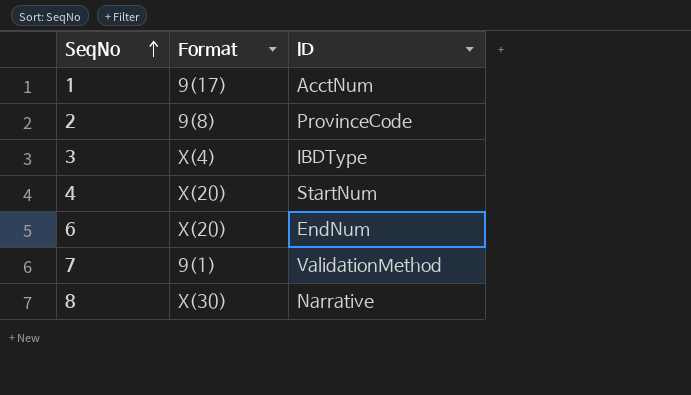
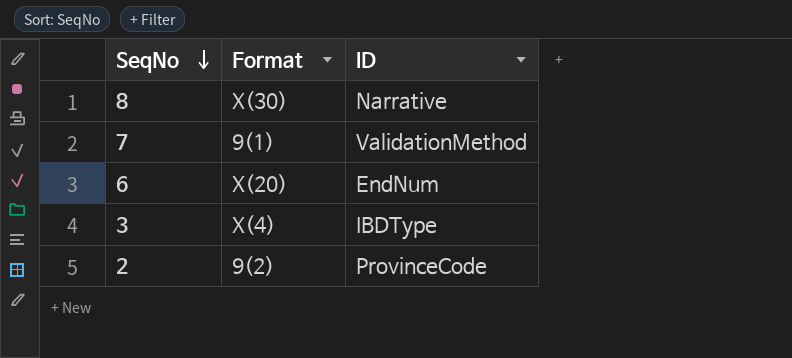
row order: SeqNo ascending -> SeqNo descending
row 1: 9(17) | AcctNum -> none
row 4: X(20) | StartNum -> none
2 | Format: 9(8) -> 9(2)

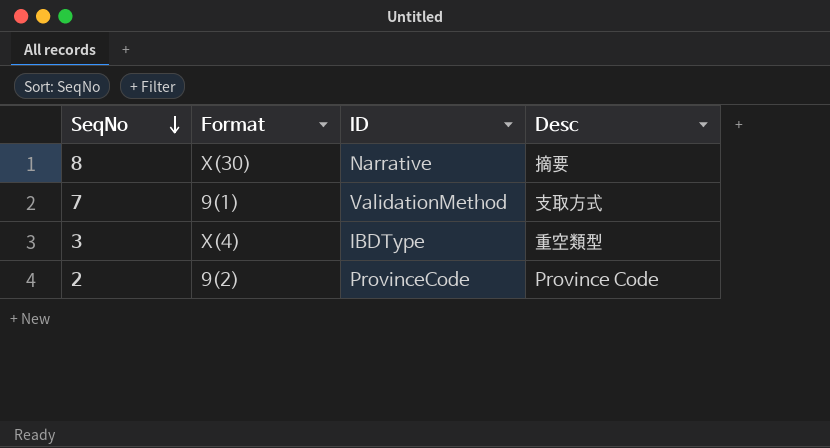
column Desc | position: none -> 4
row 6: X(20) | EndNum -> none

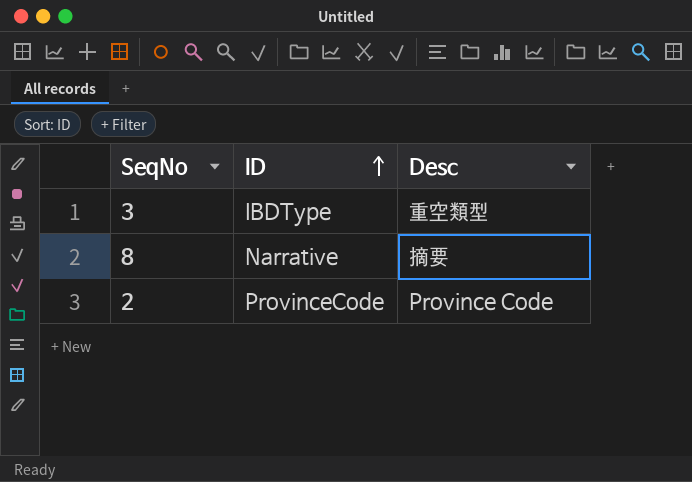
row order: SeqNo descending -> ID ascending
column Format | position: 2 -> none
row 7: 9(1) | ValidationMethod | 支取方式 -> none

